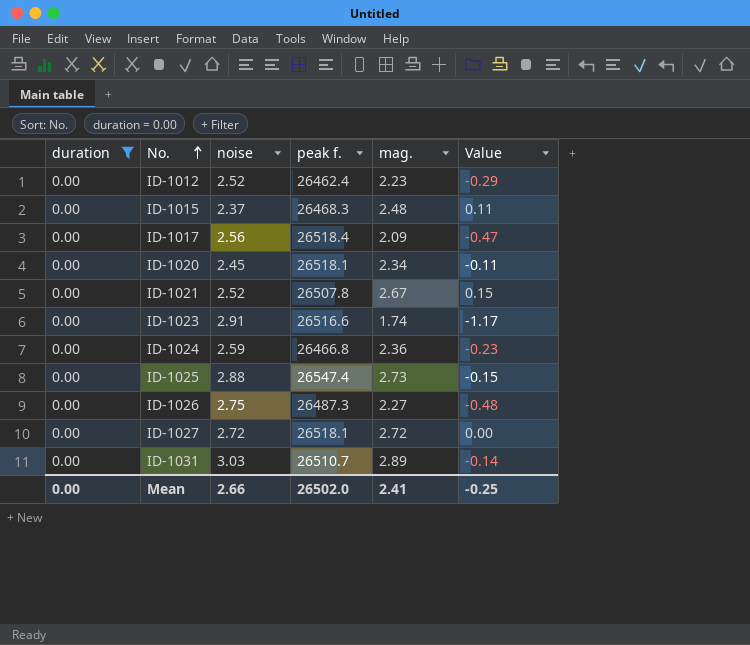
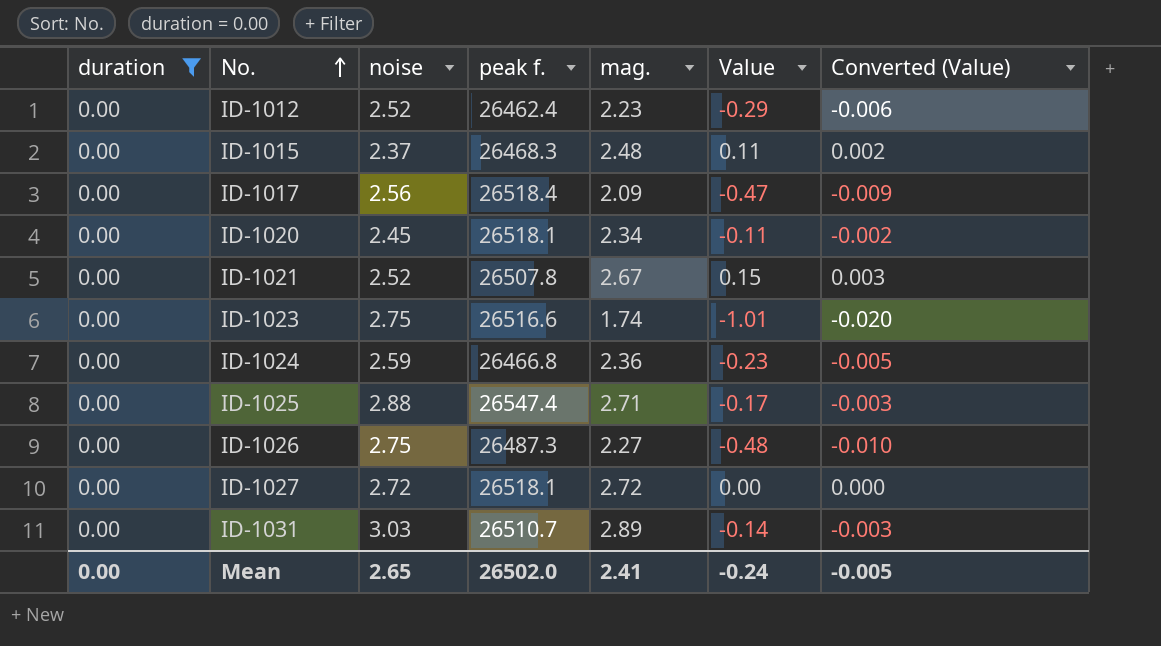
column Converted (Value) | formula: none -> [Value] * 0.02
ID-1023 | noise: 2.91 -> 2.75
ID-1023 | Value: -1.17 -> -1.01
ID-1025 | mag.: 2.73 -> 2.71
ID-1025 | Value: -0.15 -> -0.17
Mean | noise: 2.66 -> 2.65
Mean | Value: -0.25 -> -0.24

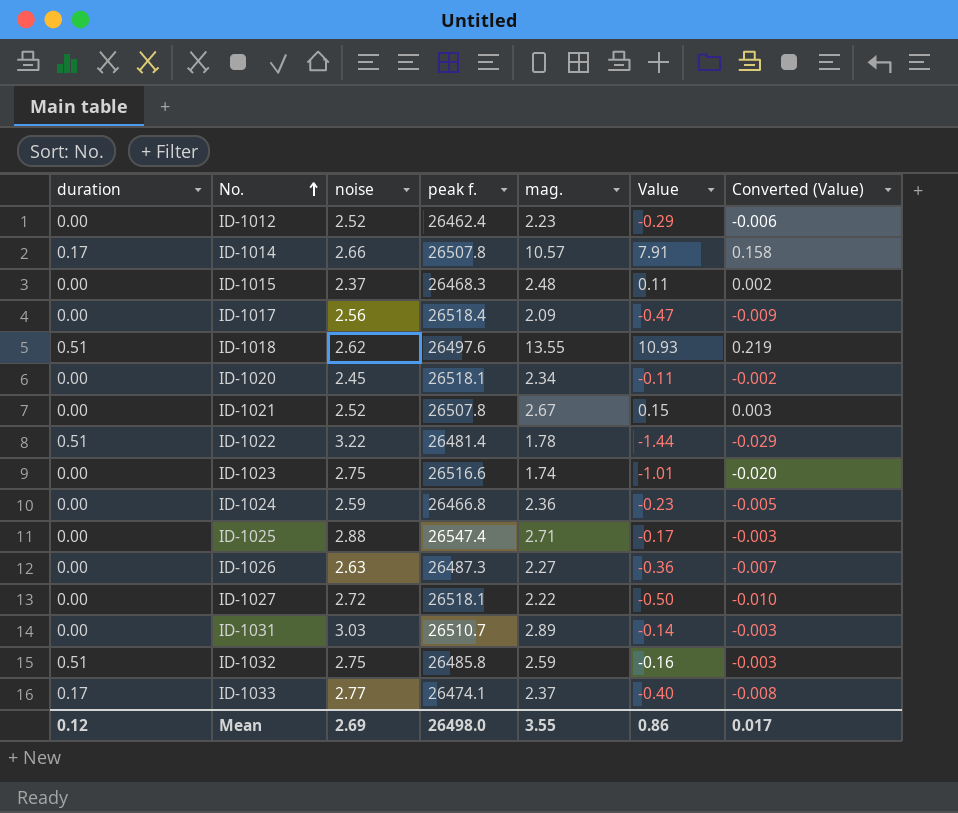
filter: duration = 0.00 -> none
ID-1026 | noise: 2.75 -> 2.63
ID-1026 | Value: -0.48 -> -0.36
ID-1026 | Converted (Value): -0.010 -> -0.007
ID-1027 | mag.: 2.72 -> 2.22
ID-1027 | Value: 0.00 -> -0.50
ID-1027 | Converted (Value): 0.000 -> -0.010
Mean | duration: 0.00 -> 0.12
Mean | noise: 2.65 -> 2.69
Mean | peak f.: 26502.0 -> 26498.0
Mean | mag.: 2.41 -> 3.55
Mean | Value: -0.24 -> 0.86
Mean | Converted (Value): -0.005 -> 0.017

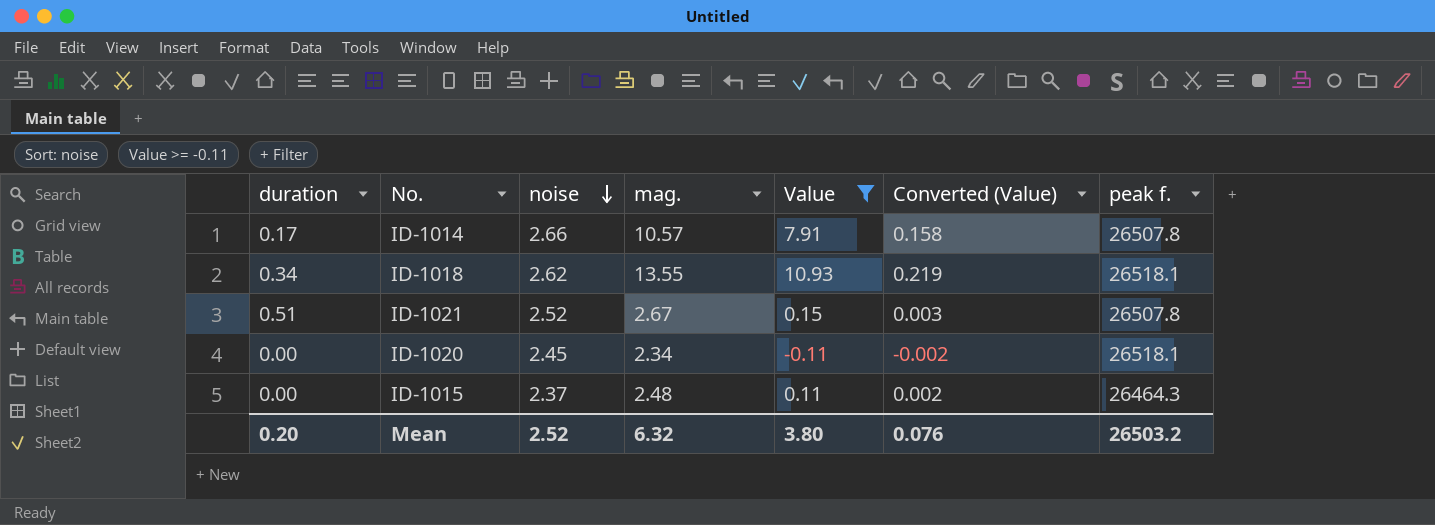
filter: none -> Value >= -0.11
row order: No. ascending -> noise descending
column peak f. | position: 4 -> 7
ID-1018 | duration: 0.51 -> 0.34
ID-1018 | peak f.: 26497.6 -> 26518.1
ID-1021 | duration: 0.00 -> 0.51
ID-1015 | peak f.: 26468.3 -> 26464.3
Mean | duration: 0.12 -> 0.20
Mean | noise: 2.69 -> 2.52
Mean | mag.: 3.55 -> 6.32
Mean | Value: 0.86 -> 3.80
Mean | Converted (Value): 0.017 -> 0.076
Mean | peak f.: 26498.0 -> 26503.2

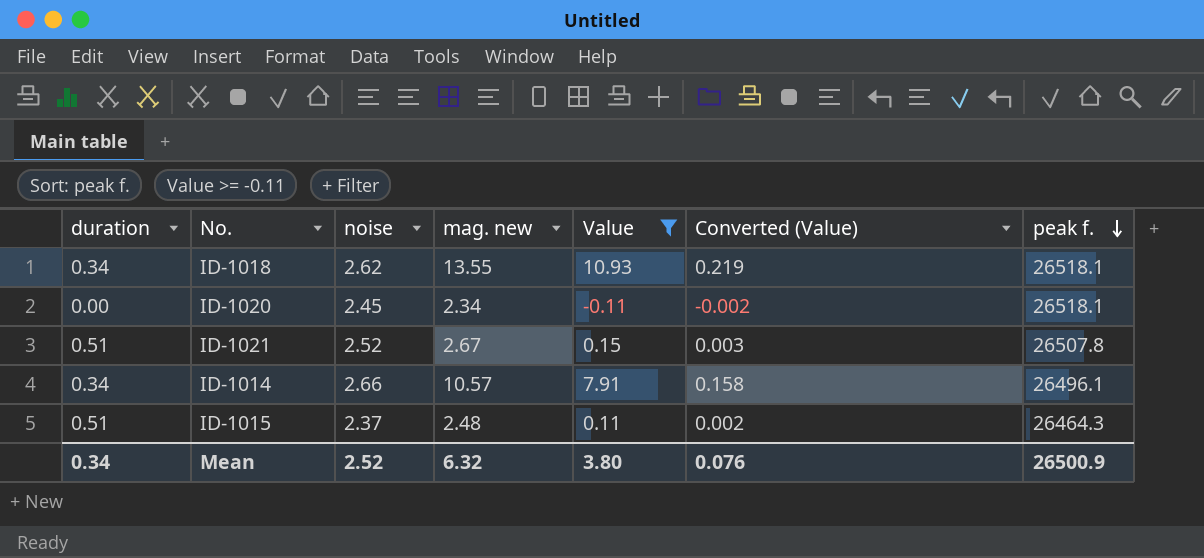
row order: noise descending -> peak f. descending
column name: mag. -> mag. new
ID-1014 | duration: 0.17 -> 0.34
ID-1014 | peak f.: 26507.8 -> 26496.1
ID-1015 | duration: 0.00 -> 0.51
Mean | duration: 0.20 -> 0.34
Mean | peak f.: 26503.2 -> 26500.9

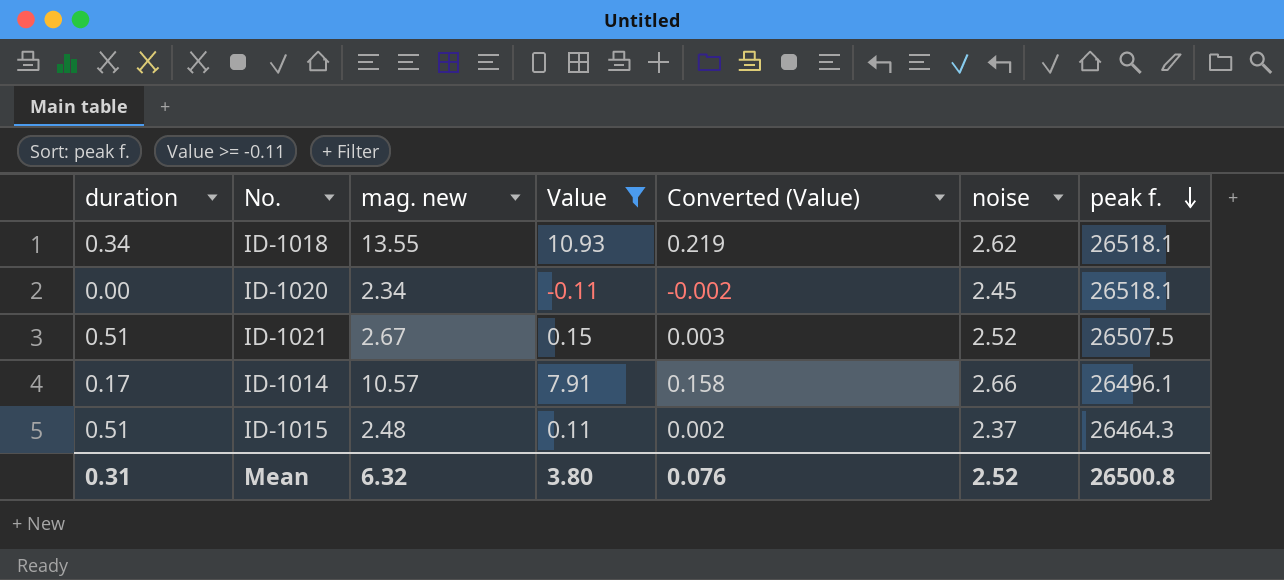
column noise | position: 3 -> 6
ID-1021 | peak f.: 26507.8 -> 26507.5
ID-1014 | duration: 0.34 -> 0.17
Mean | duration: 0.34 -> 0.31
Mean | peak f.: 26500.9 -> 26500.8

